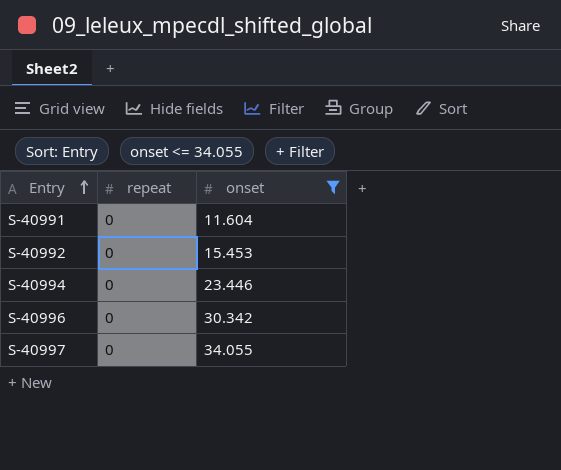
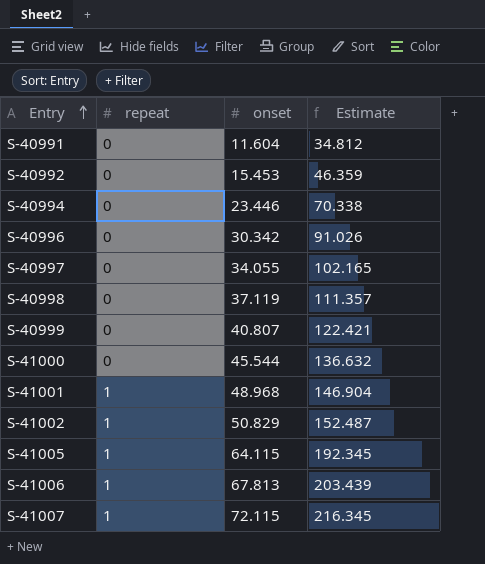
filter: onset <= 34.055 -> none
column Estimate | formula: none -> [onset] * 3

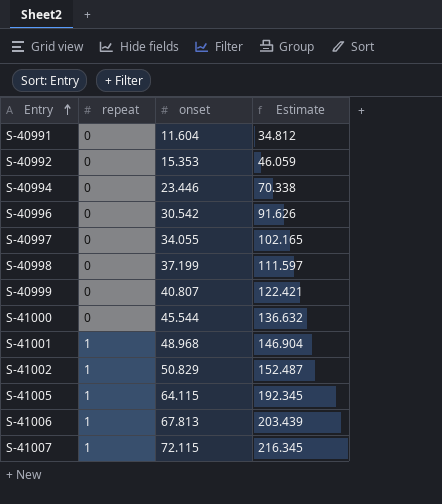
S-40992 | onset: 15.453 -> 15.353
S-40992 | Estimate: 46.359 -> 46.059
S-40996 | onset: 30.342 -> 30.542
S-40996 | Estimate: 91.026 -> 91.626
S-40998 | onset: 37.119 -> 37.199
S-40998 | Estimate: 111.357 -> 111.597

